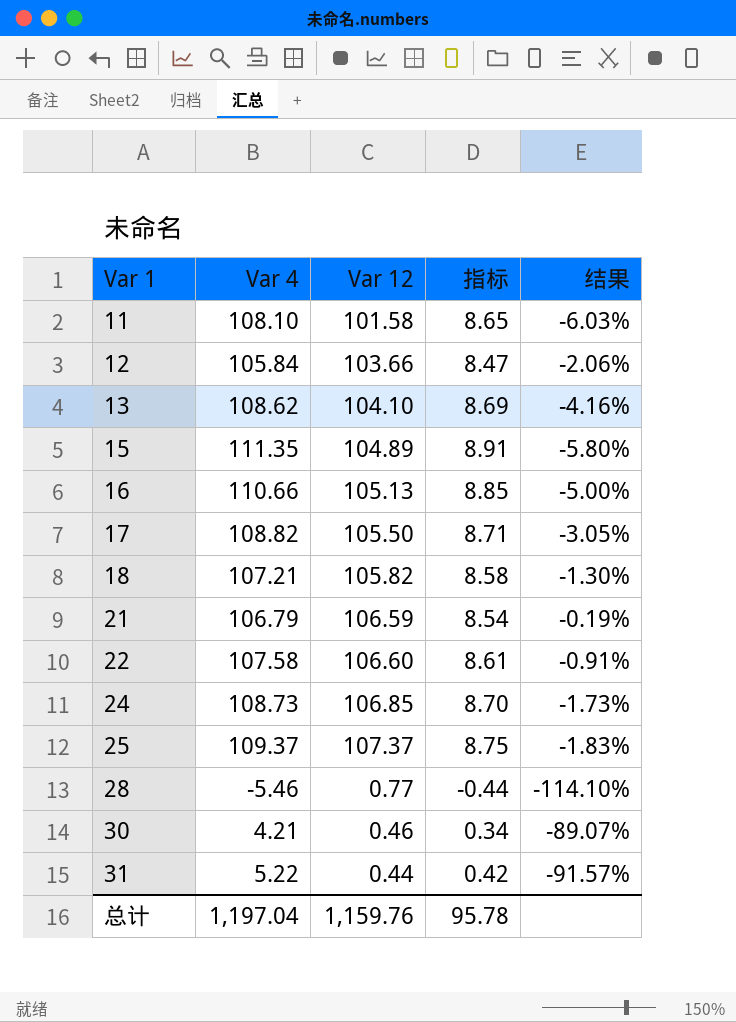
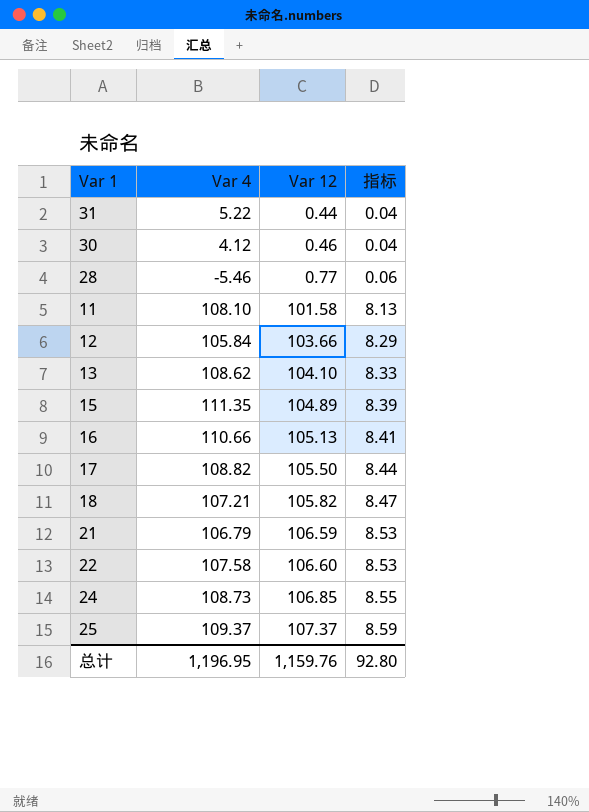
row order: Var 1 ascending -> Var 12 ascending
column 结果 | formula: ([Var 12] - [Var 4]) / [Var 4] -> none
column 指标 | formula: [Var 4] * 0.08 -> [Var 12] * 0.08
30 | Var 4: 4.21 -> 4.12
总计 | Var 4: 1,197.04 -> 1,196.95
总计 | 指标: 95.78 -> 92.80

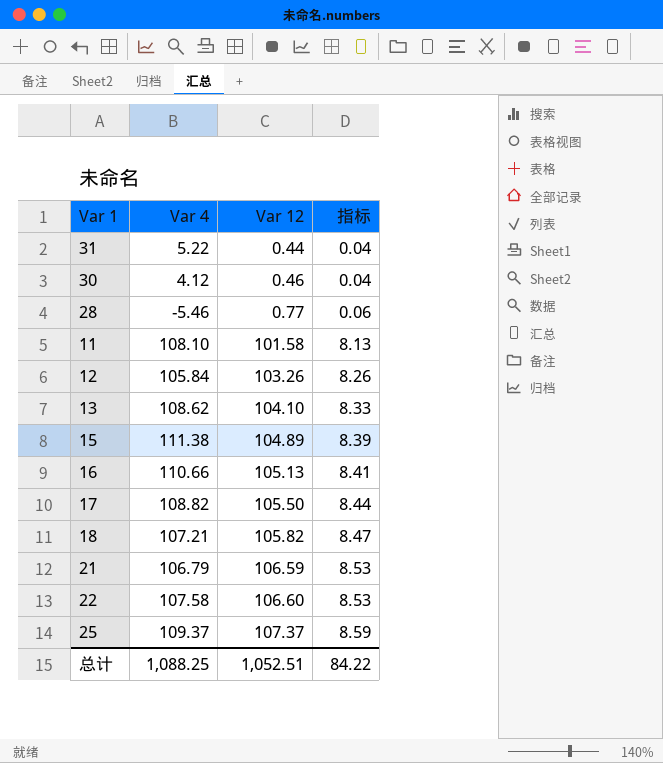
row 24: 108.73 | 106.85 | 8.55 -> none
12 | Var 12: 103.66 -> 103.26
12 | 指标: 8.29 -> 8.26
15 | Var 4: 111.35 -> 111.38
总计 | Var 4: 1,196.95 -> 1,088.25
总计 | Var 12: 1,159.76 -> 1,052.51
总计 | 指标: 92.80 -> 84.22

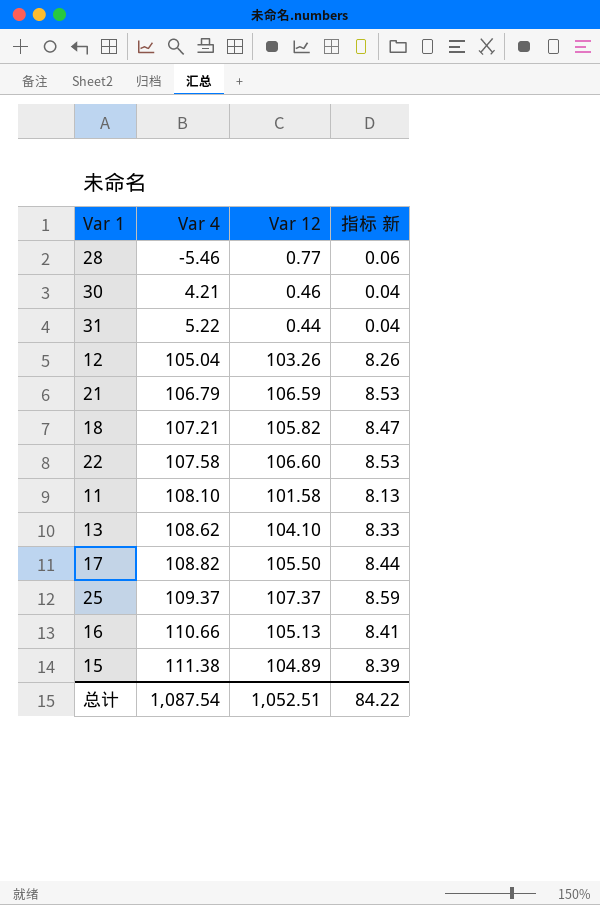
row order: Var 12 ascending -> Var 4 ascending
column name: 指标 -> 指标 新
30 | Var 4: 4.12 -> 4.21
12 | Var 4: 105.84 -> 105.04
总计 | Var 4: 1,088.25 -> 1,087.54

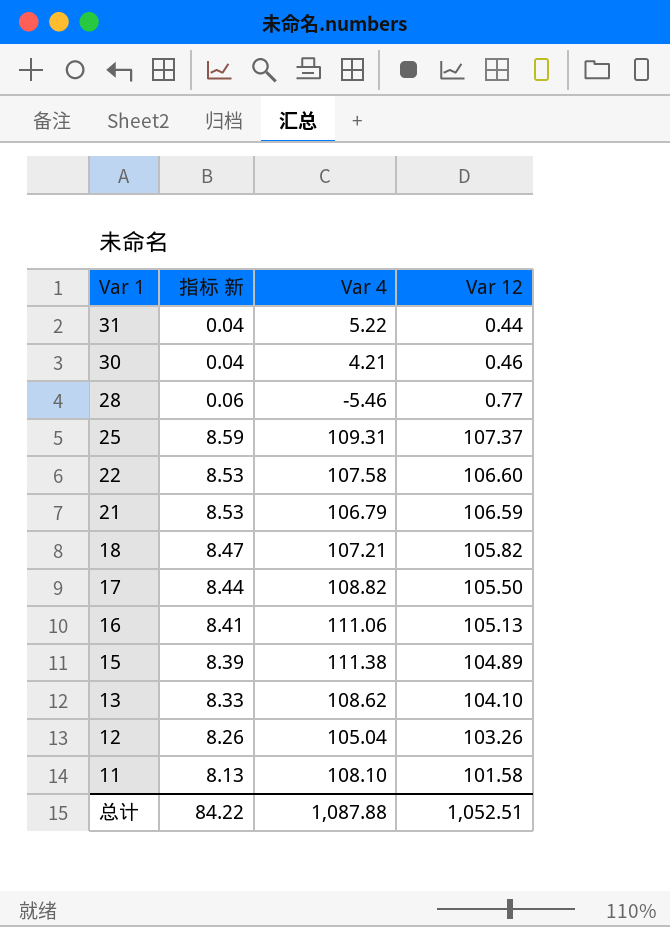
row order: Var 4 ascending -> Var 1 descending
column 指标 新 | position: 4 -> 2
25 | Var 4: 109.37 -> 109.31
16 | Var 4: 110.66 -> 111.06
总计 | Var 4: 1,087.54 -> 1,087.88

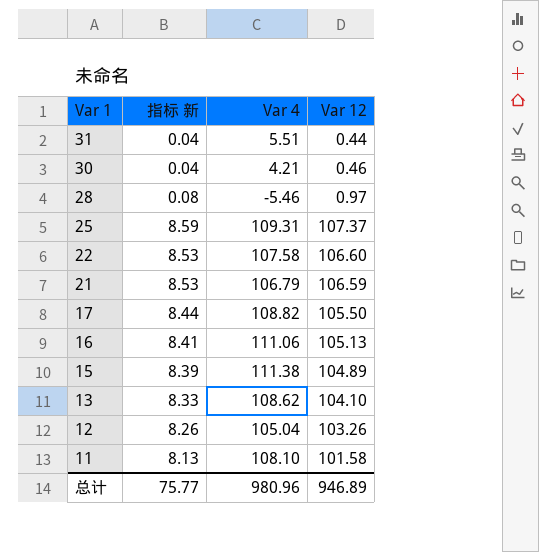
row 18: 8.47 | 107.21 | 105.82 -> none
31 | Var 4: 5.22 -> 5.51
28 | 指标 新: 0.06 -> 0.08
28 | Var 12: 0.77 -> 0.97
总计 | 指标 新: 84.22 -> 75.77
总计 | Var 4: 1,087.88 -> 980.96
总计 | Var 12: 1,052.51 -> 946.89

